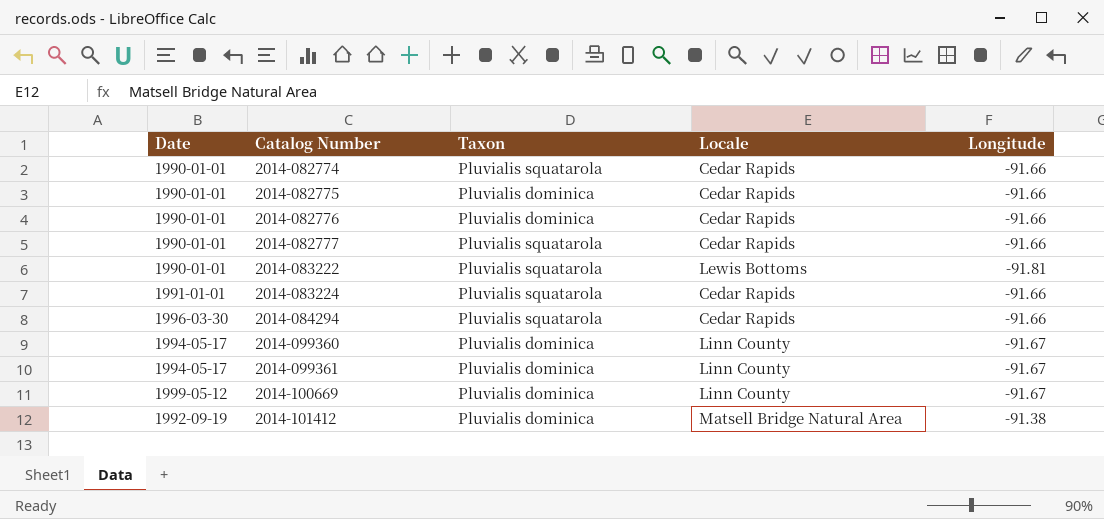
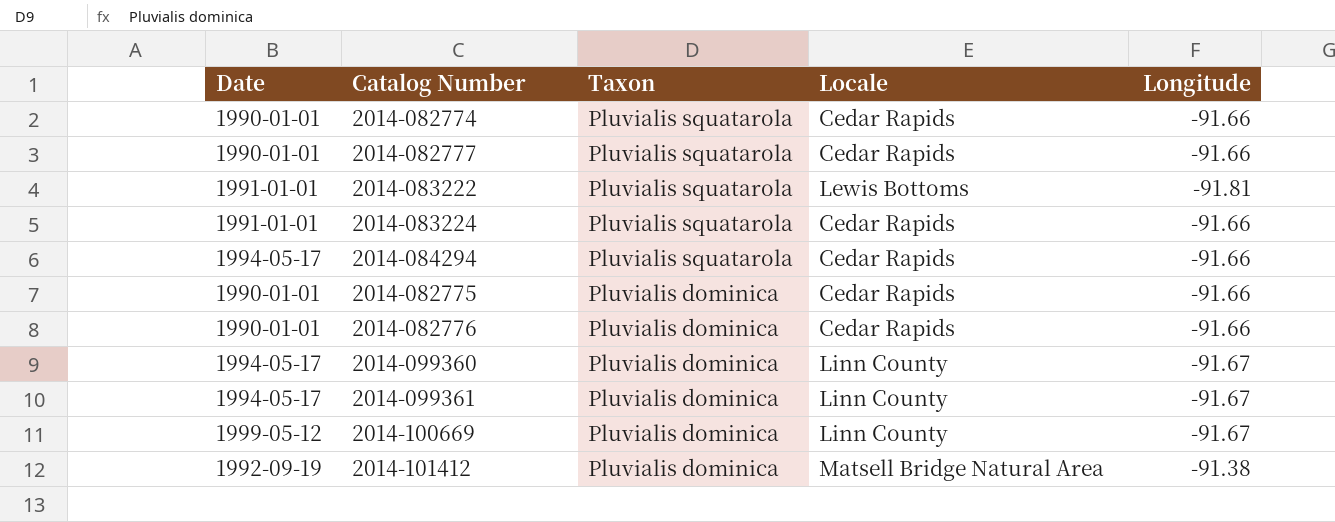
row order: Catalog Number ascending -> Taxon descending
2014-083222 | Date: 1990-01-01 -> 1991-01-01
2014-084294 | Date: 1996-03-30 -> 1994-05-17

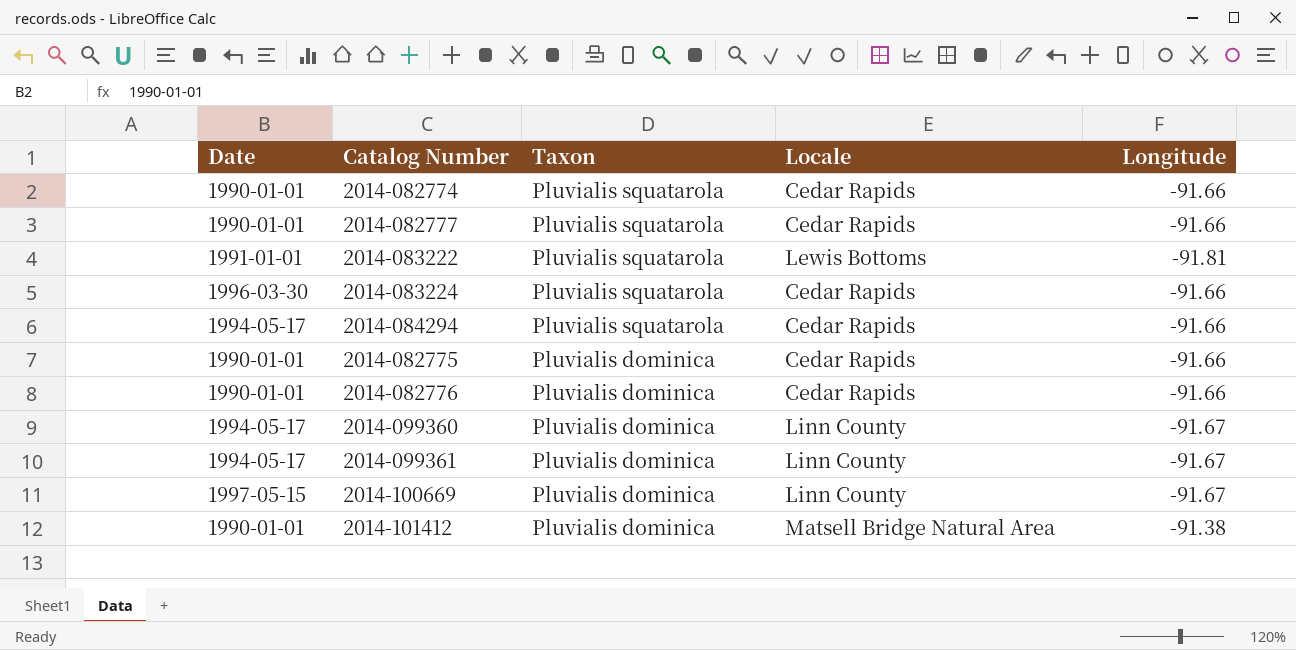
2014-083224 | Date: 1991-01-01 -> 1996-03-30
2014-100669 | Date: 1999-05-12 -> 1997-05-15
2014-101412 | Date: 1992-09-19 -> 1990-01-01

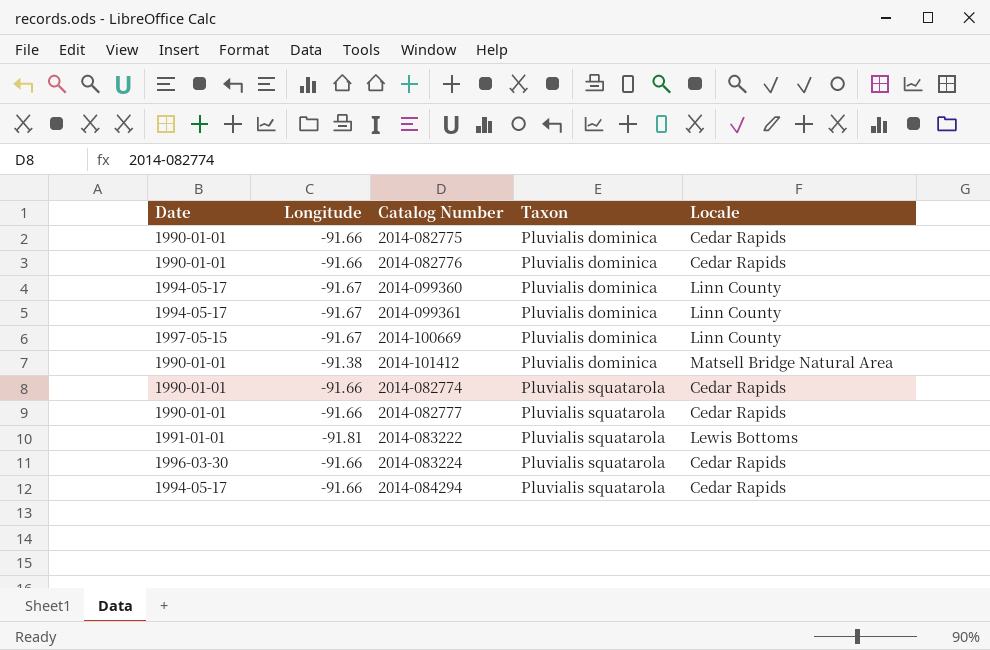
row order: Taxon descending -> Taxon ascending
column Longitude | position: 5 -> 2

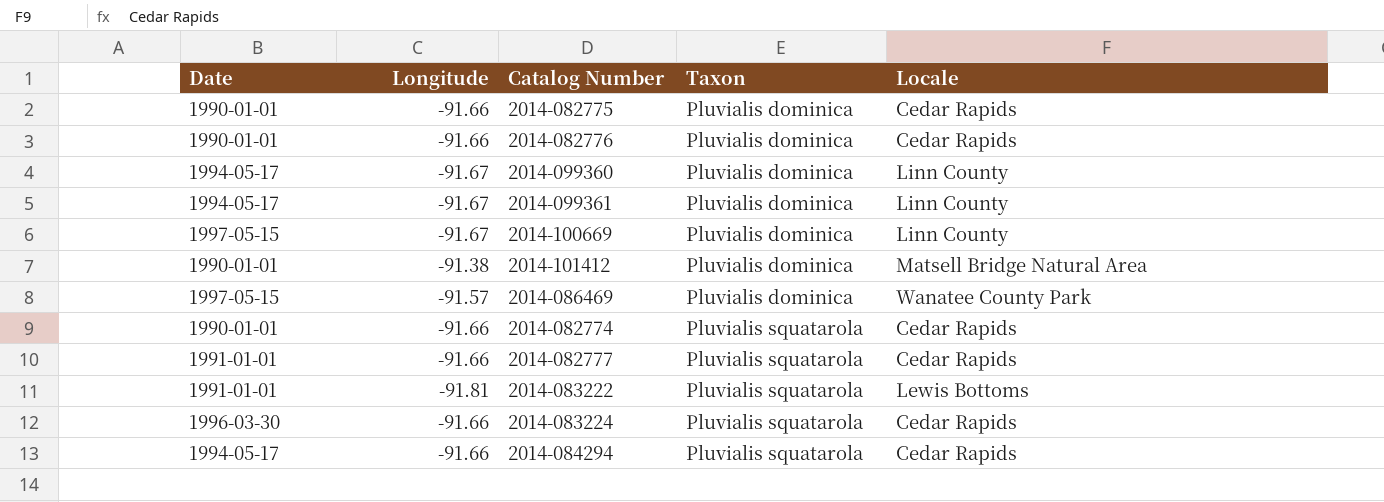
row 2014-086469: none -> 1997-05-15 | -91.57 | Pluvialis dominica | Wanatee County Park
2014-082777 | Date: 1990-01-01 -> 1991-01-01

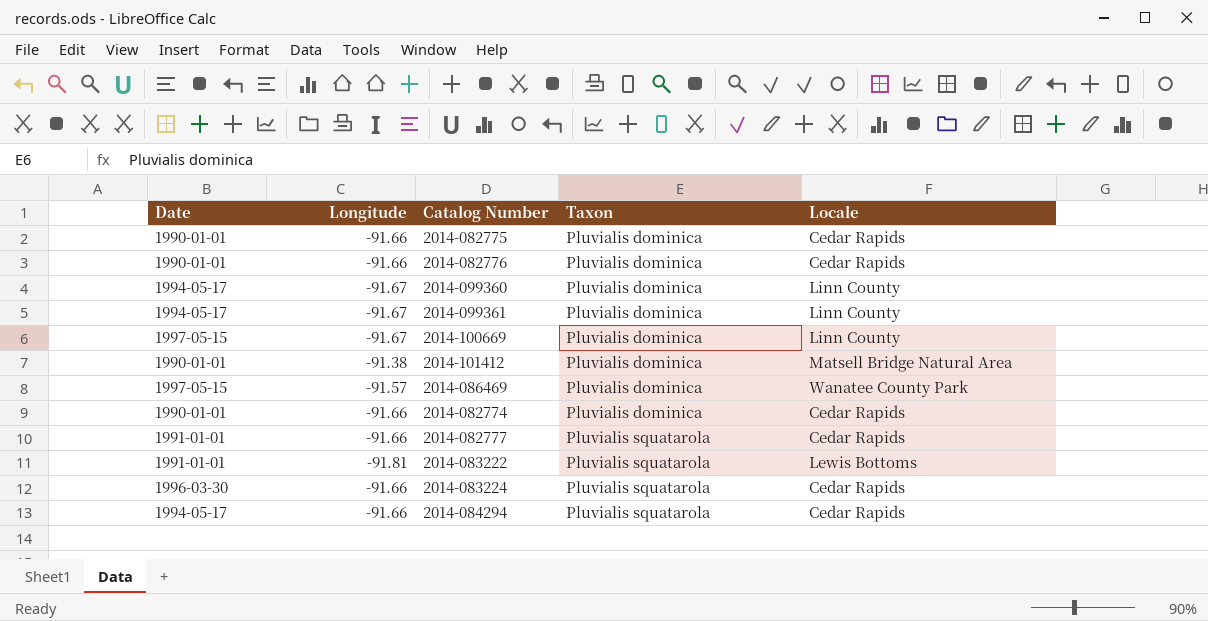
2014-082774 | Taxon: Pluvialis squatarola -> Pluvialis dominica

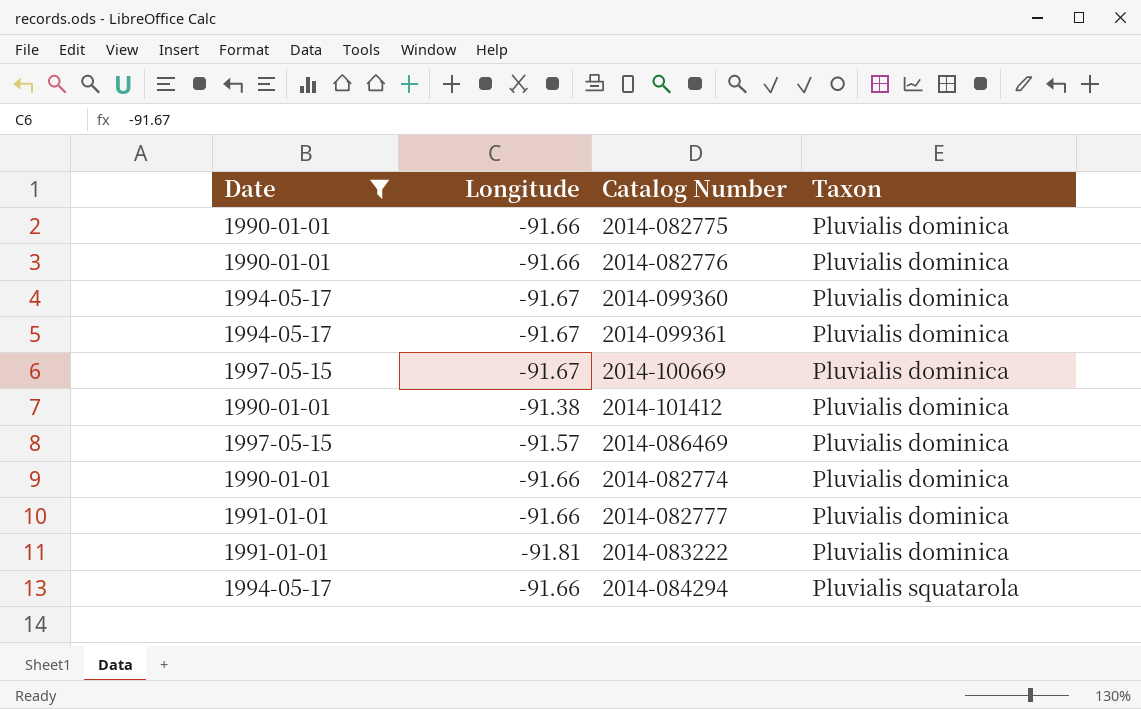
filter: none -> Date != 1996-03-30
column Locale | position: 5 -> none
2014-082777 | Taxon: Pluvialis squatarola -> Pluvialis dominica
2014-083222 | Taxon: Pluvialis squatarola -> Pluvialis dominica

